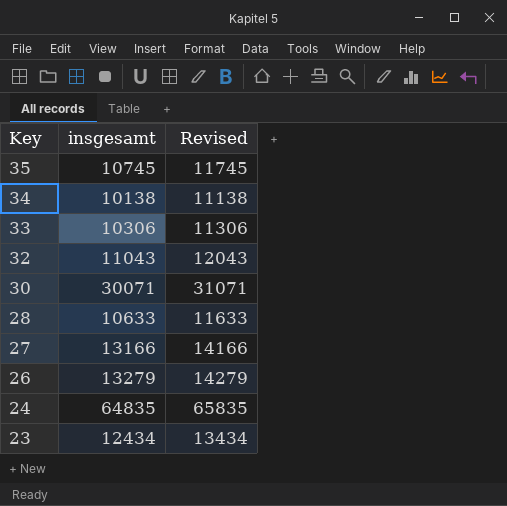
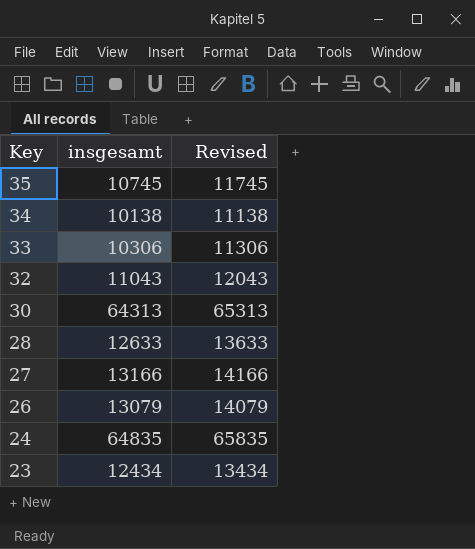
30 | insgesamt: 30071 -> 64313
30 | Revised: 31071 -> 65313
28 | insgesamt: 10633 -> 12633
28 | Revised: 11633 -> 13633
26 | insgesamt: 13279 -> 13079
26 | Revised: 14279 -> 14079

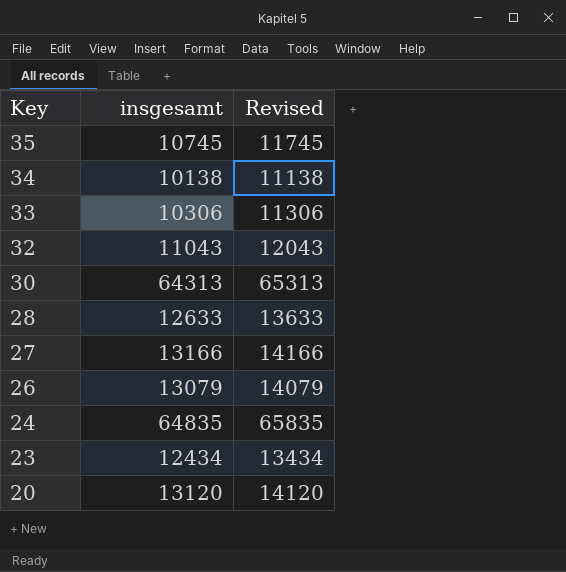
row 20: none -> 13120 | 14120

